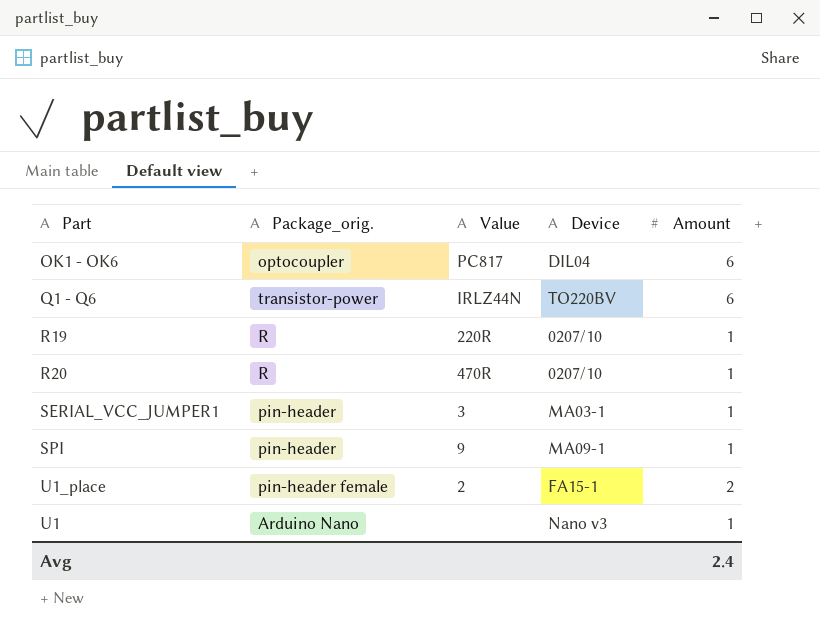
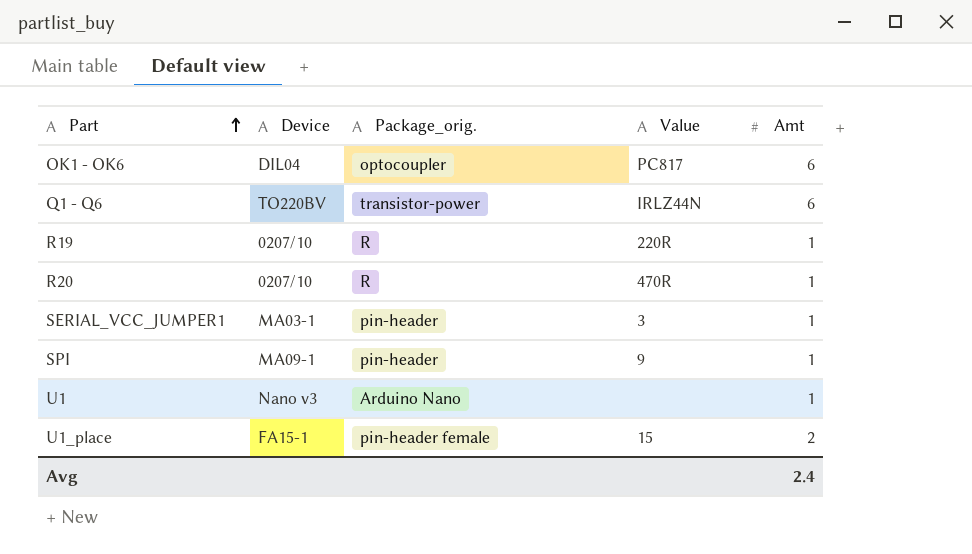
row order: none -> Part ascending
column Device | position: 4 -> 2
column name: Amount -> Amt
U1_place | Value: 2 -> 15

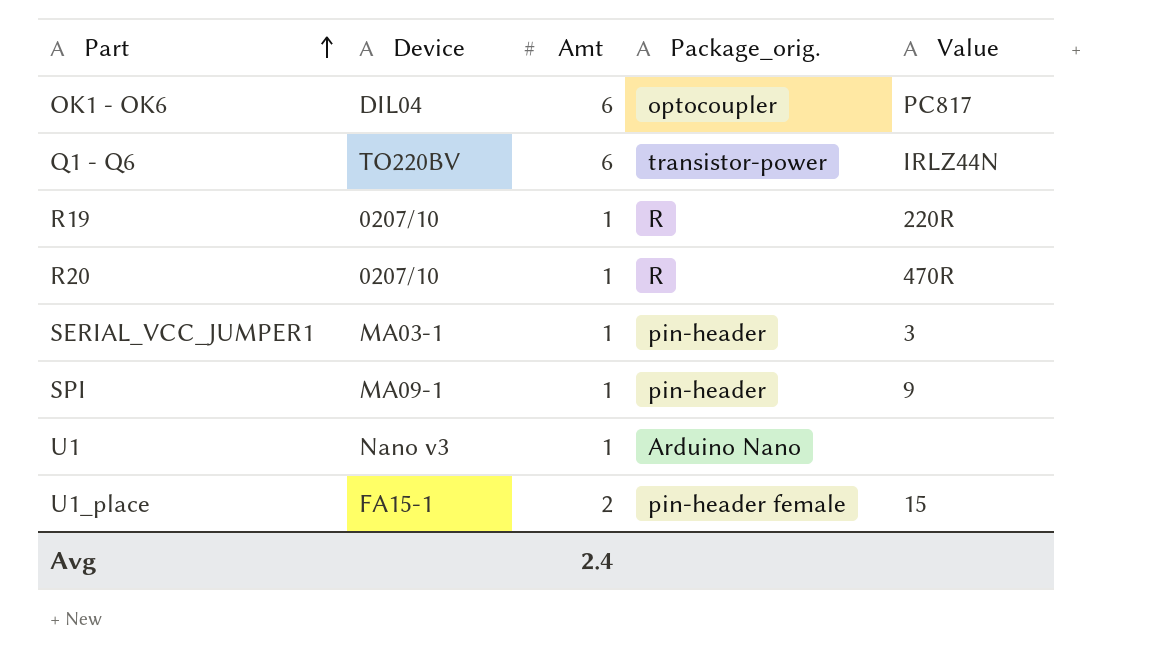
column Amt | position: 5 -> 3

